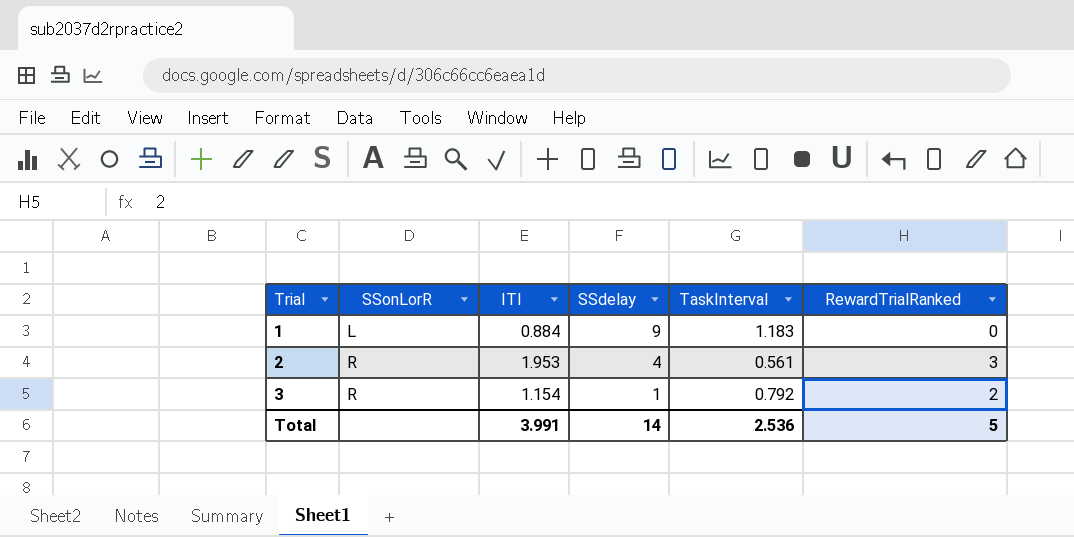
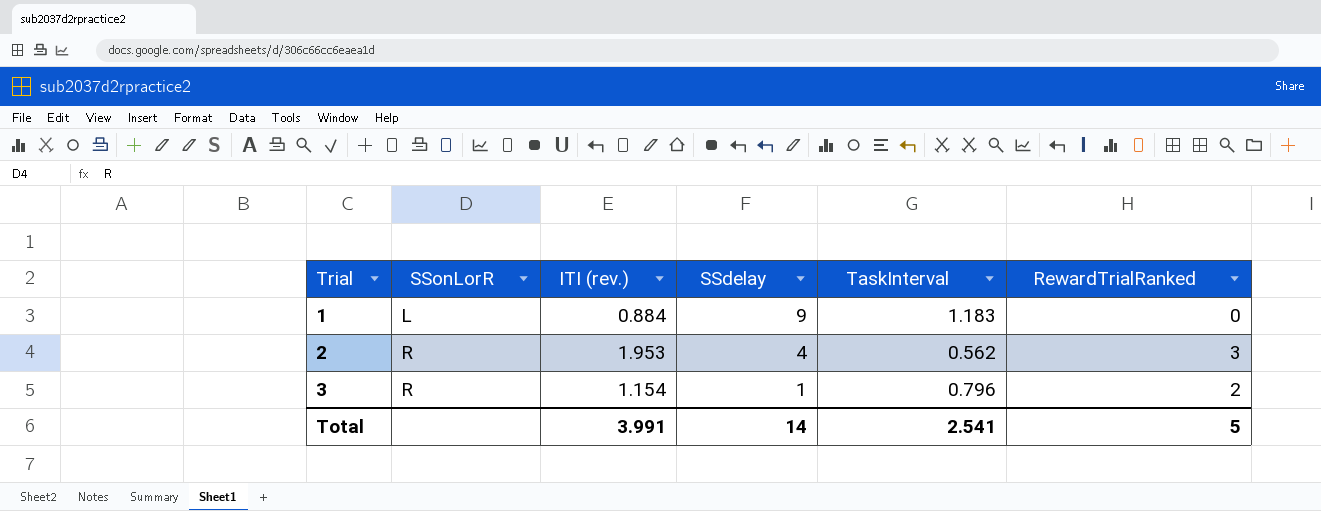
column name: ITI -> ITI (rev.)
2 | TaskInterval: 0.561 -> 0.562
3 | TaskInterval: 0.792 -> 0.796
Total | TaskInterval: 2.536 -> 2.541

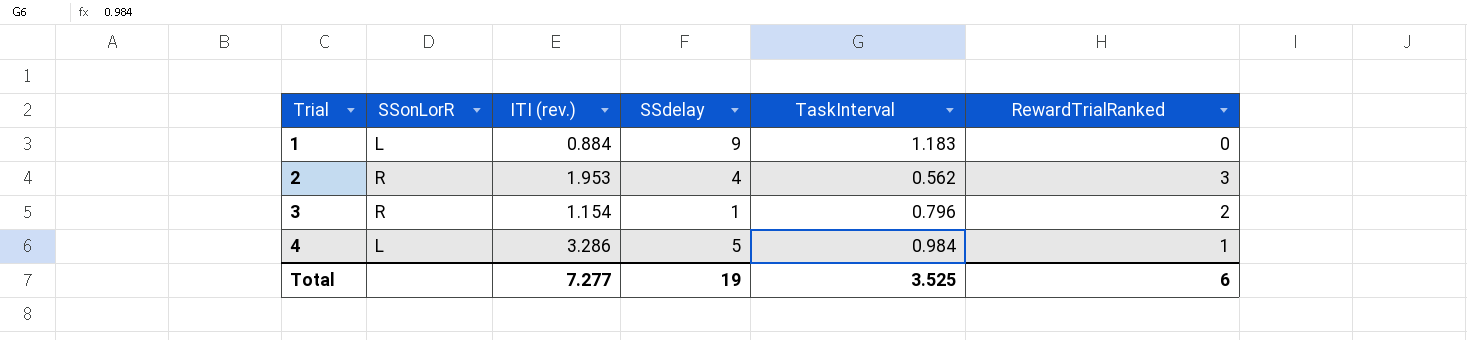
row 4: none -> L | 3.286 | 5 | 0.984 | 1
Total | ITI (rev.): 3.991 -> 7.277
Total | SSdelay: 14 -> 19
Total | TaskInterval: 2.541 -> 3.525
Total | RewardTrialRanked: 5 -> 6

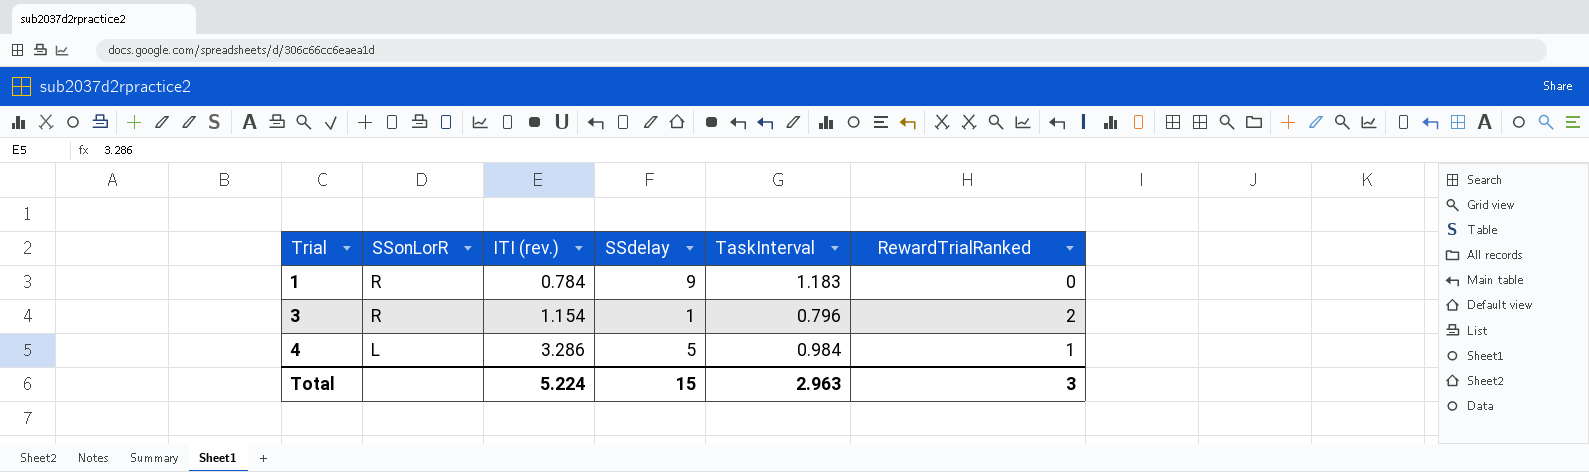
row 2: R | 1.953 | 4 | 0.562 | 3 -> none
1 | SSonLorR: L -> R
1 | ITI (rev.): 0.884 -> 0.784
Total | ITI (rev.): 7.277 -> 5.224
Total | SSdelay: 19 -> 15
Total | TaskInterval: 3.525 -> 2.963
Total | RewardTrialRanked: 6 -> 3

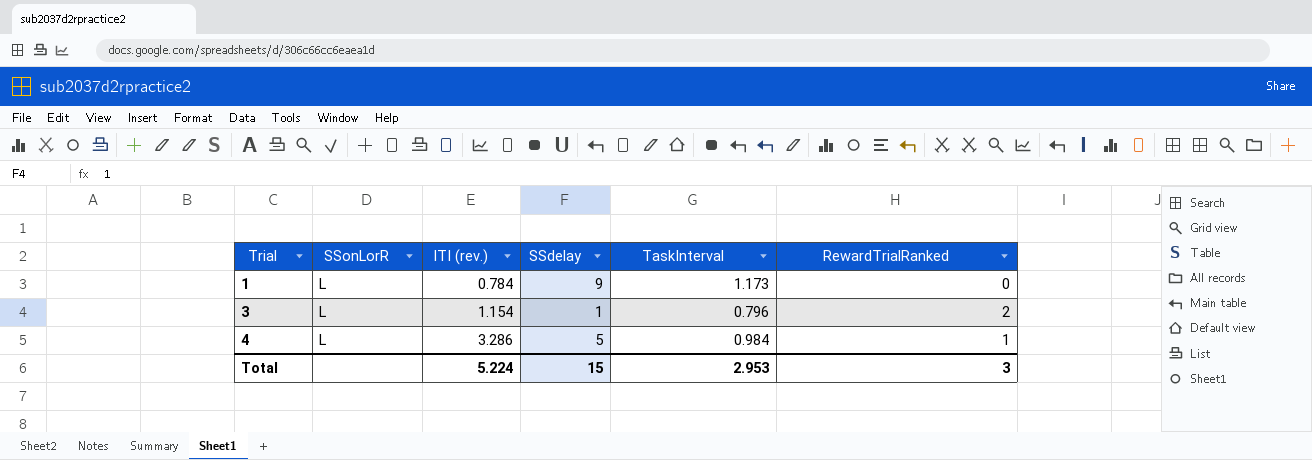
1 | SSonLorR: R -> L
1 | TaskInterval: 1.183 -> 1.173
3 | SSonLorR: R -> L
Total | TaskInterval: 2.963 -> 2.953

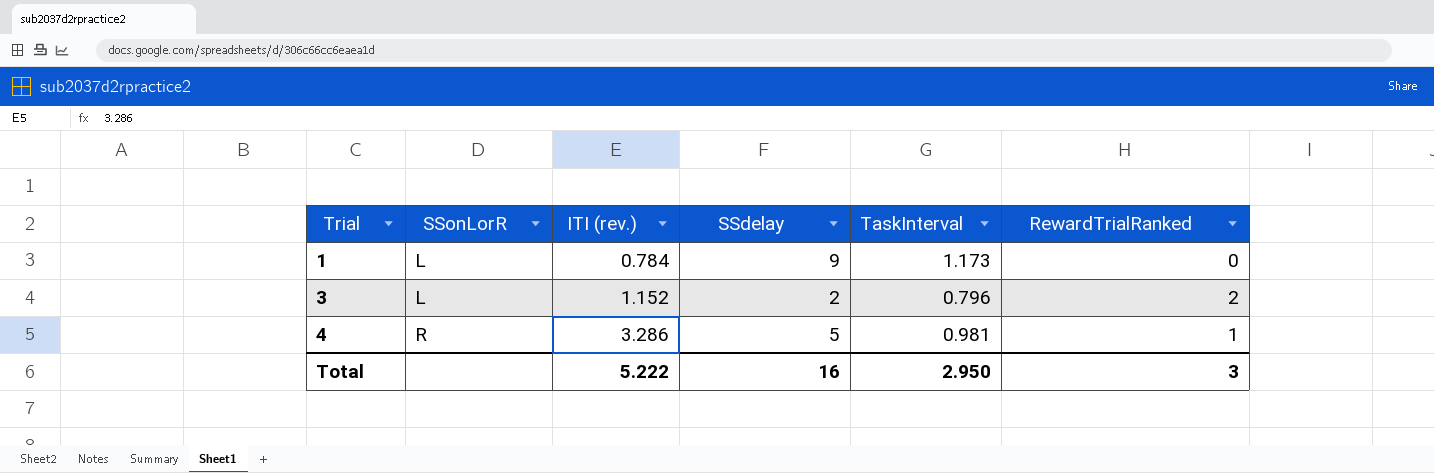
3 | ITI (rev.): 1.154 -> 1.152
3 | SSdelay: 1 -> 2
4 | SSonLorR: L -> R
4 | TaskInterval: 0.984 -> 0.981
Total | ITI (rev.): 5.224 -> 5.222
Total | SSdelay: 15 -> 16
Total | TaskInterval: 2.953 -> 2.950

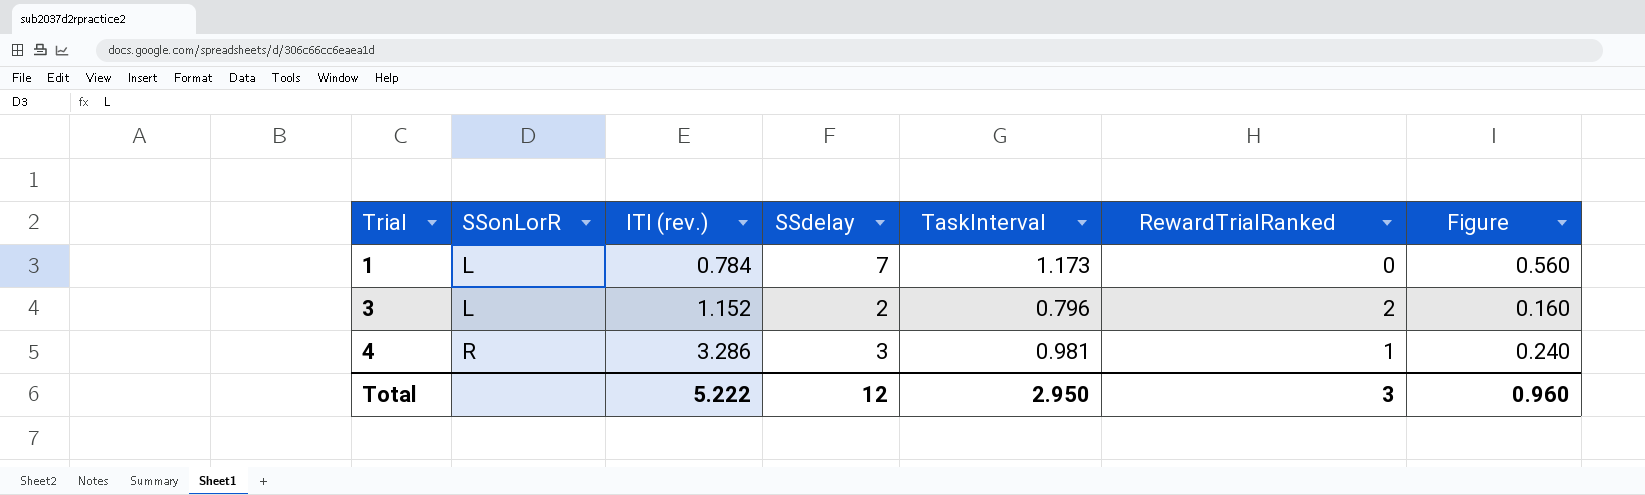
column Figure | formula: none -> [SSdelay] * 0.08
1 | SSdelay: 9 -> 7
4 | SSdelay: 5 -> 3
Total | SSdelay: 16 -> 12

